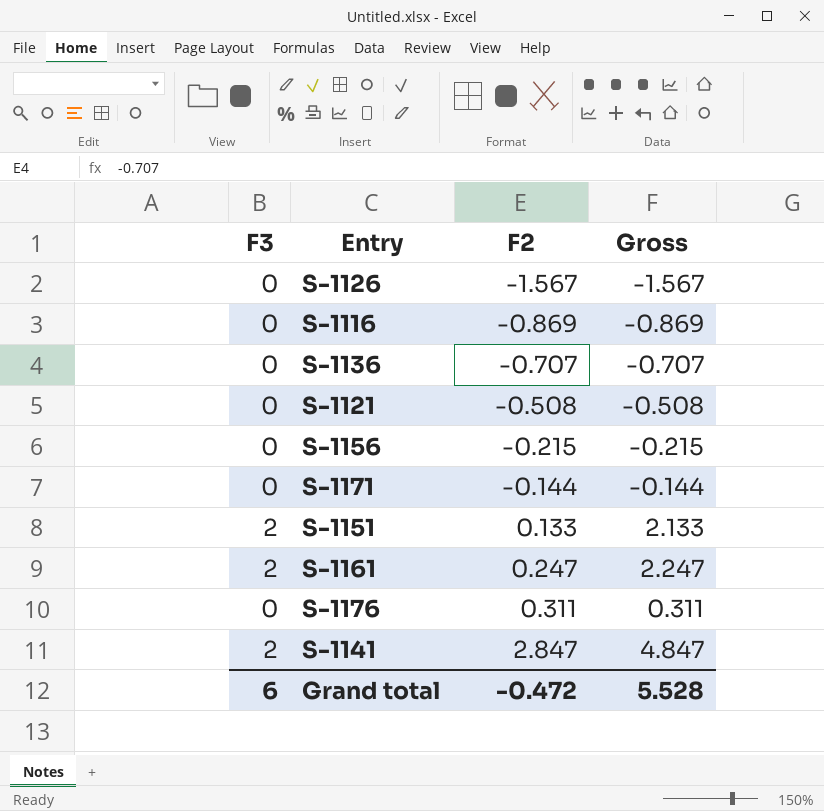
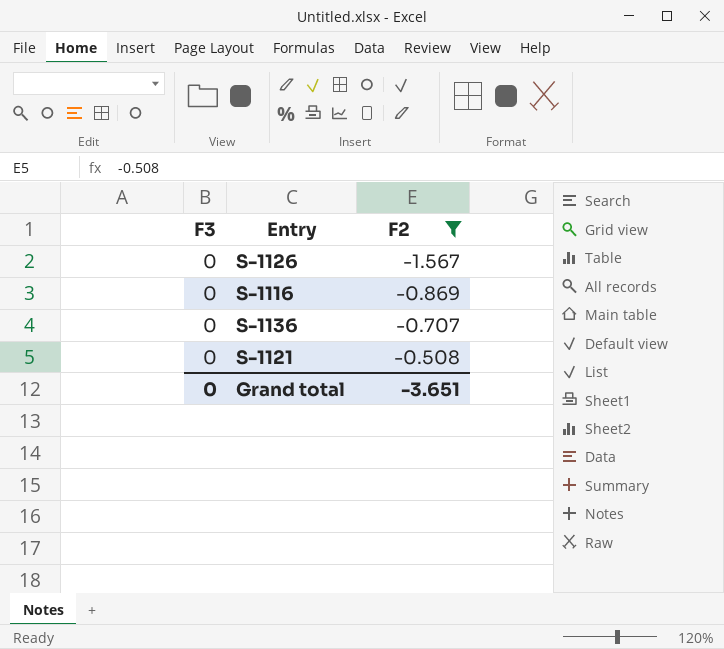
filter: none -> F2 <= -0.508
column Gross | formula: [F3] + [F2] -> none
Grand total | F3: 6 -> 0
Grand total | F2: -0.472 -> -3.651

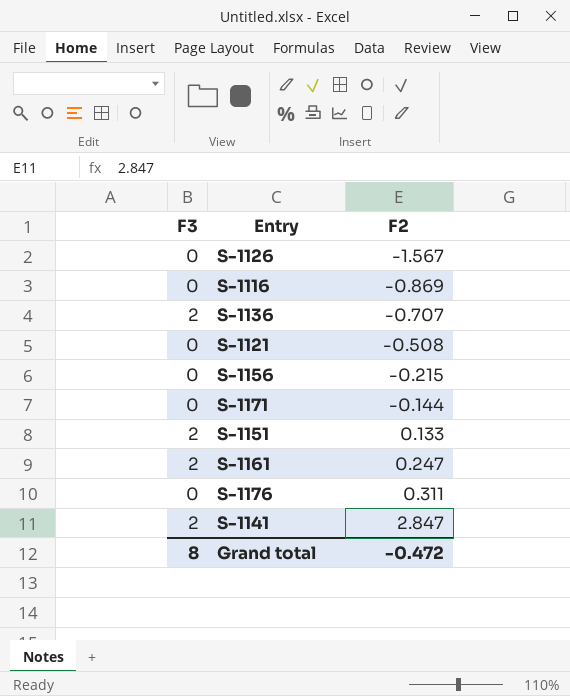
filter: F2 <= -0.508 -> none
S-1136 | F3: 0 -> 2
Grand total | F3: 0 -> 8
Grand total | F2: -3.651 -> -0.472

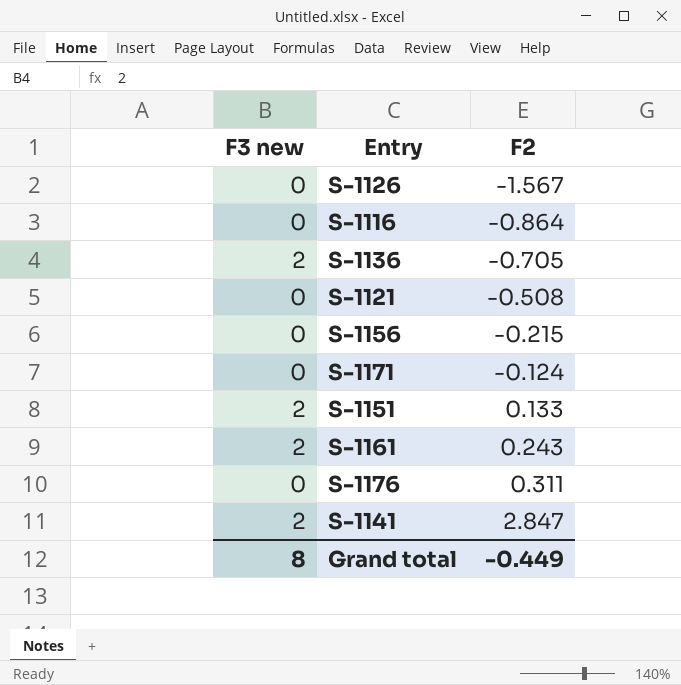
column name: F3 -> F3 new
S-1116 | F2: -0.869 -> -0.864
S-1136 | F2: -0.707 -> -0.705
S-1171 | F2: -0.144 -> -0.124
S-1161 | F2: 0.247 -> 0.243
Grand total | F2: -0.472 -> -0.449

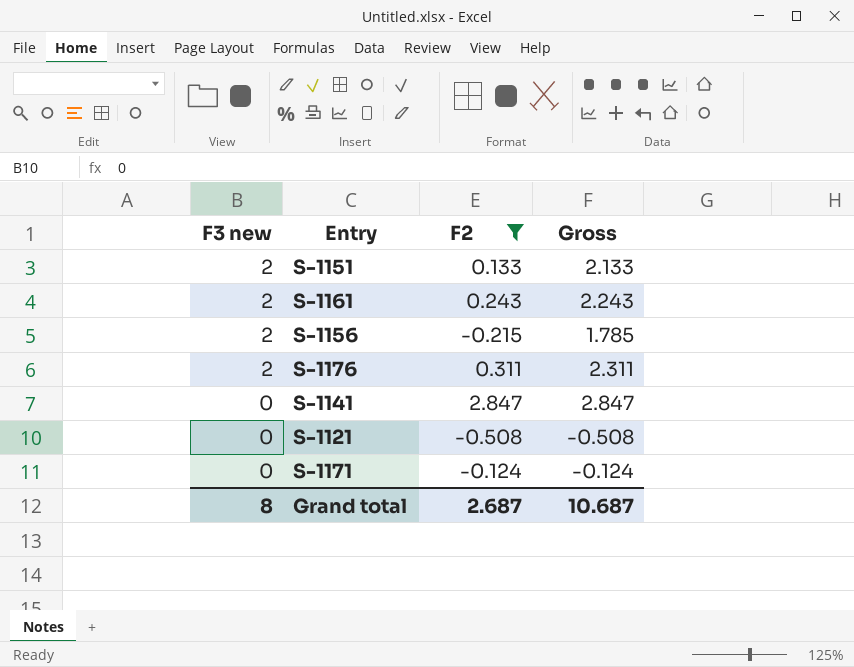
filter: none -> F2 >= -0.508
row order: F2 ascending -> F3 new descending
column Gross | formula: none -> [F3 new] + [F2]
S-1156 | F3 new: 0 -> 2
S-1176 | F3 new: 0 -> 2
S-1141 | F3 new: 2 -> 0
Grand total | F2: -0.449 -> 2.687

